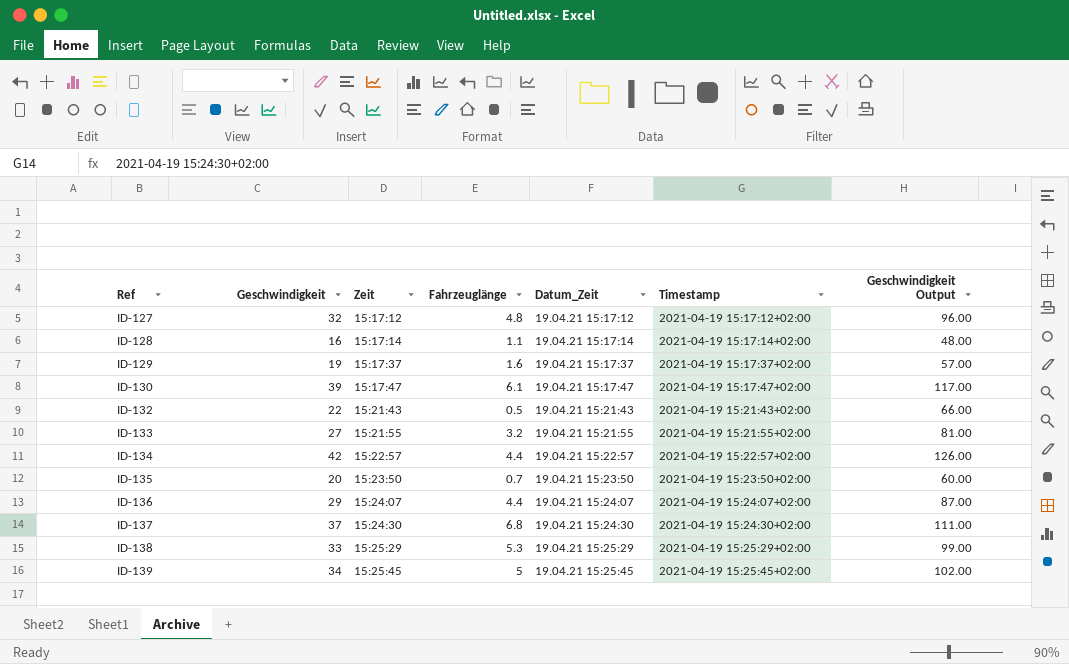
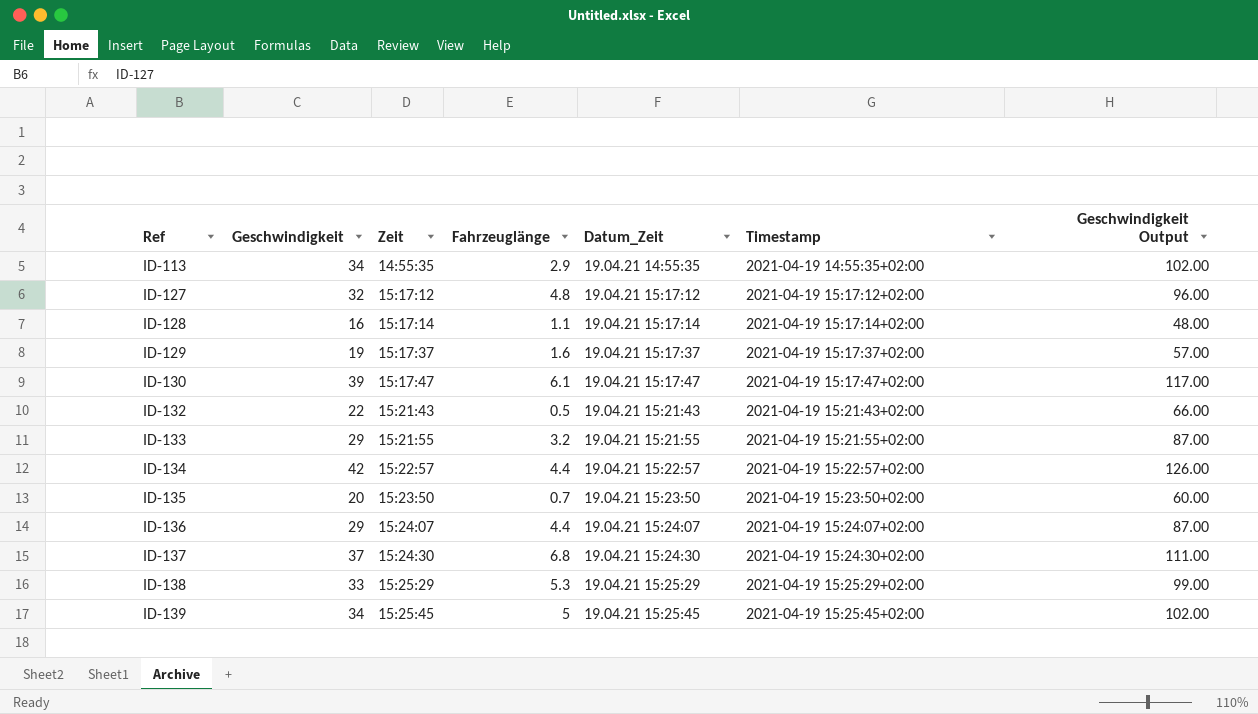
row ID-113: none -> 34 | 14:55:35 | 2.9 | 19.04.21 14:55:35 | 2021-04-19 14:55:35+02:00 | 102.00
ID-133 | Geschwindigkeit: 27 -> 29
ID-133 | Geschwindigkeit Output: 81.00 -> 87.00

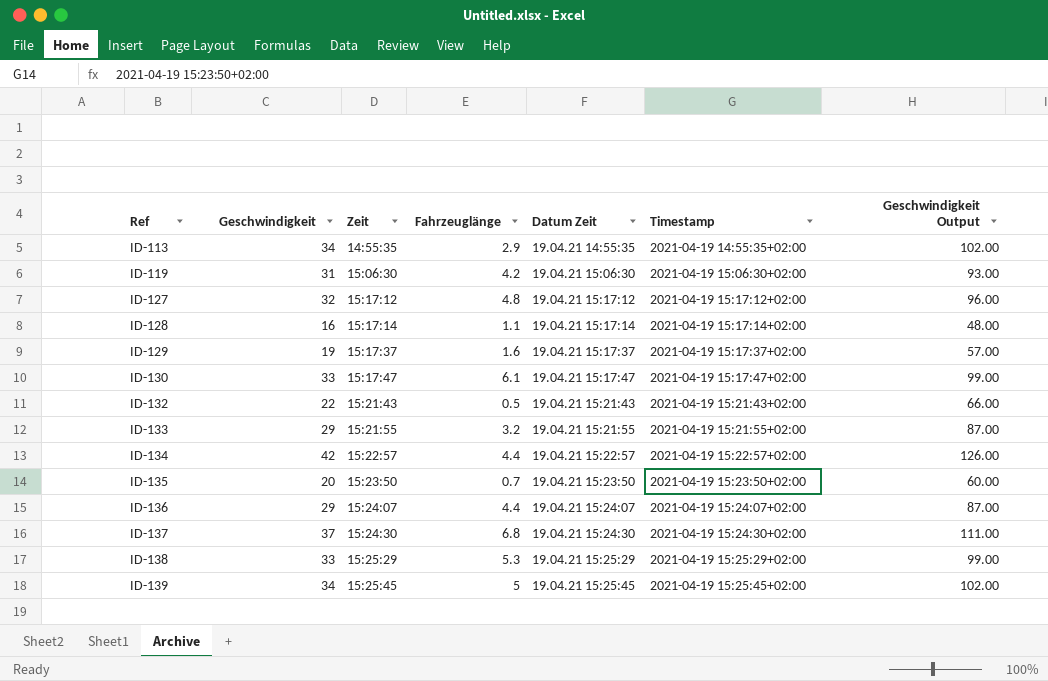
column name: Datum_Zeit -> Datum Zeit
row ID-119: none -> 31 | 15:06:30 | 4.2 | 19.04.21 15:06:30 | 2021-04-19 15:06:30+02:00 | 93.00
ID-130 | Geschwindigkeit: 39 -> 33
ID-130 | Geschwindigkeit Output: 117.00 -> 99.00

